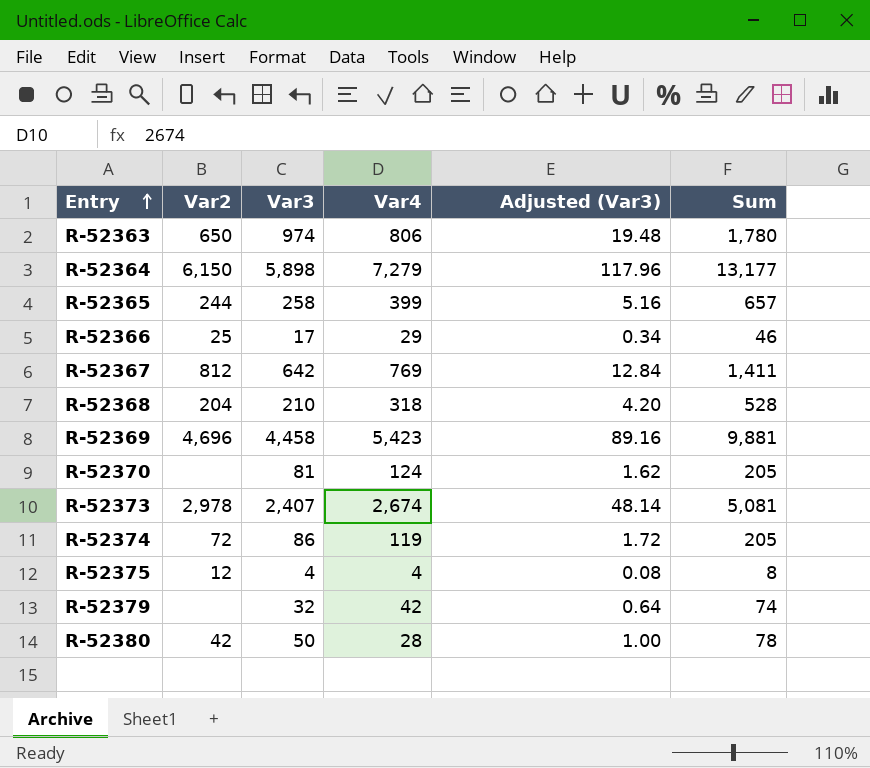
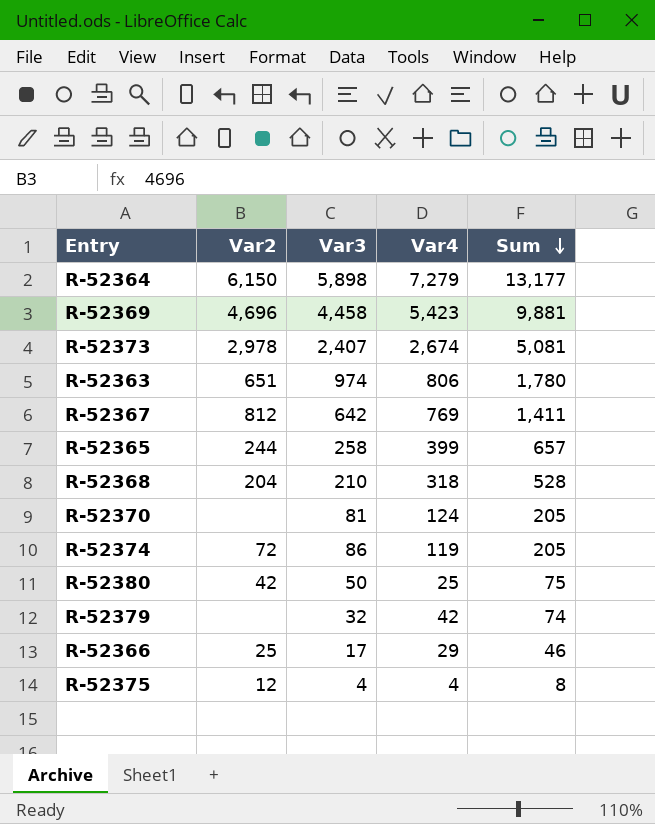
row order: Entry ascending -> Sum descending
column Adjusted (Var3) | formula: [Var3] * 0.02 -> none
R-52363 | Var2: 650 -> 651
R-52380 | Var4: 28 -> 25
R-52380 | Sum: 78 -> 75

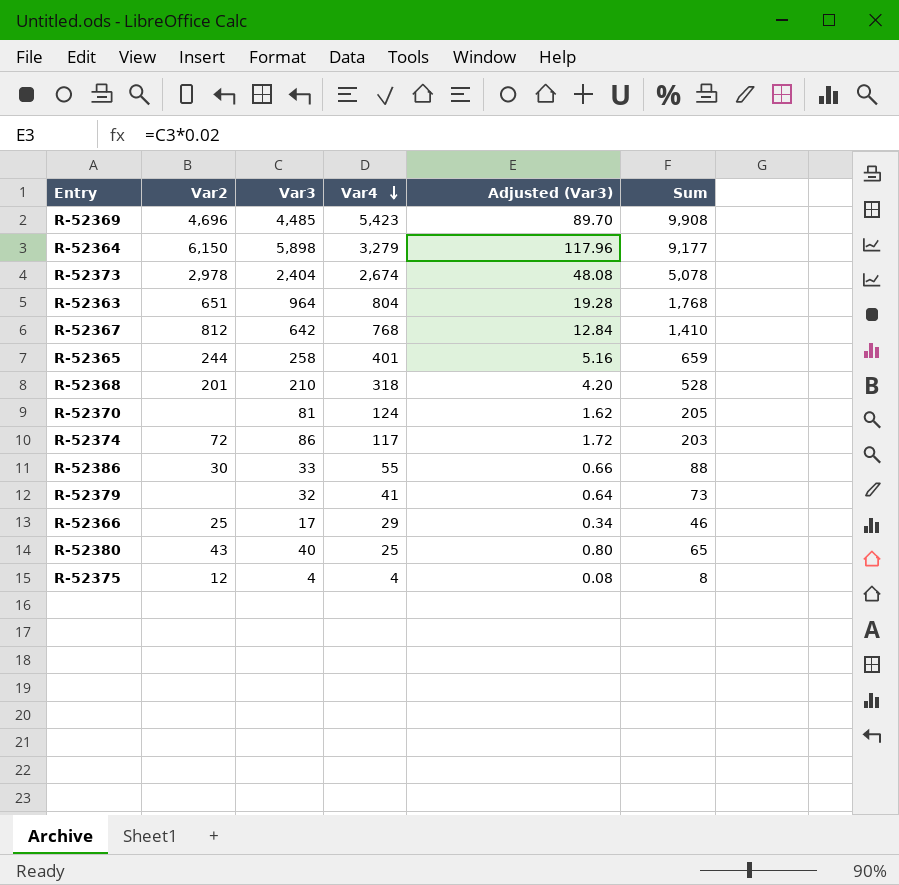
row order: Sum descending -> Var4 descending
column Adjusted (Var3) | formula: none -> [Var3] * 0.02
R-52369 | Var3: 4,458 -> 4,485
R-52369 | Sum: 9,881 -> 9,908
R-52364 | Var4: 7,279 -> 3,279
R-52364 | Sum: 13,177 -> 9,177
R-52373 | Var3: 2,407 -> 2,404
R-52373 | Sum: 5,081 -> 5,078
R-52363 | Var3: 974 -> 964
R-52363 | Var4: 806 -> 804
R-52363 | Sum: 1,780 -> 1,768
R-52367 | Var4: 769 -> 768
R-52367 | Sum: 1,411 -> 1,410
R-52365 | Var4: 399 -> 401
R-52365 | Sum: 657 -> 659
R-52368 | Var2: 204 -> 201
R-52374 | Var4: 119 -> 117
R-52374 | Sum: 205 -> 203
row R-52386: none -> 30 | 33 | 55 | 0.66 | 88
R-52379 | Var4: 42 -> 41
R-52379 | Sum: 74 -> 73
R-52380 | Var2: 42 -> 43
R-52380 | Var3: 50 -> 40
R-52380 | Sum: 75 -> 65

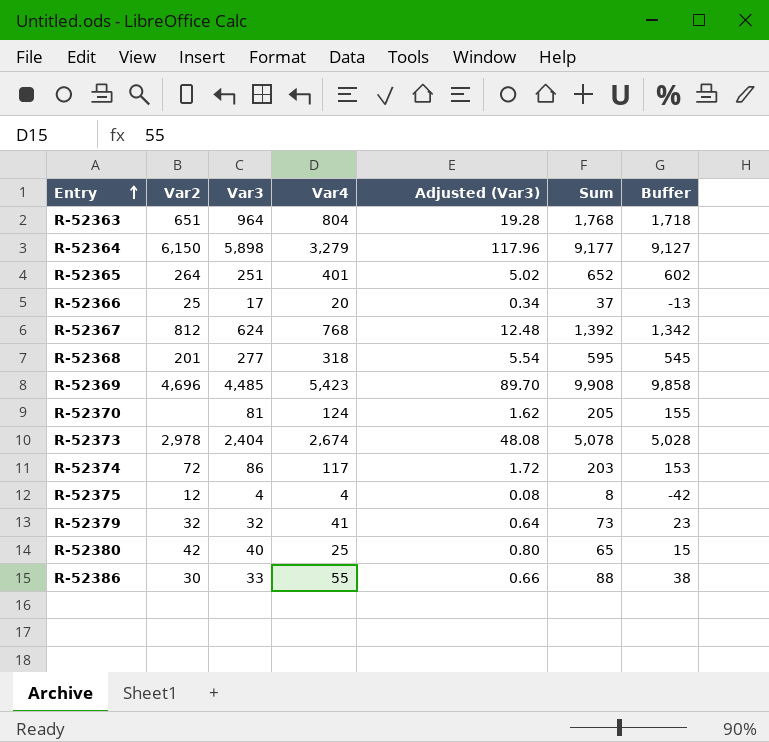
row order: Var4 descending -> Entry ascending
column Buffer | formula: none -> [Sum] - 50
R-52365 | Var2: 244 -> 264
R-52365 | Var3: 258 -> 251
R-52365 | Adjusted (Var3): 5.16 -> 5.02
R-52365 | Sum: 659 -> 652
R-52366 | Var4: 29 -> 20
R-52366 | Sum: 46 -> 37
R-52367 | Var3: 642 -> 624
R-52367 | Adjusted (Var3): 12.84 -> 12.48
R-52367 | Sum: 1,410 -> 1,392
R-52368 | Var3: 210 -> 277
R-52368 | Adjusted (Var3): 4.20 -> 5.54
R-52368 | Sum: 528 -> 595
R-52379 | Var2: none -> 32
R-52380 | Var2: 43 -> 42

